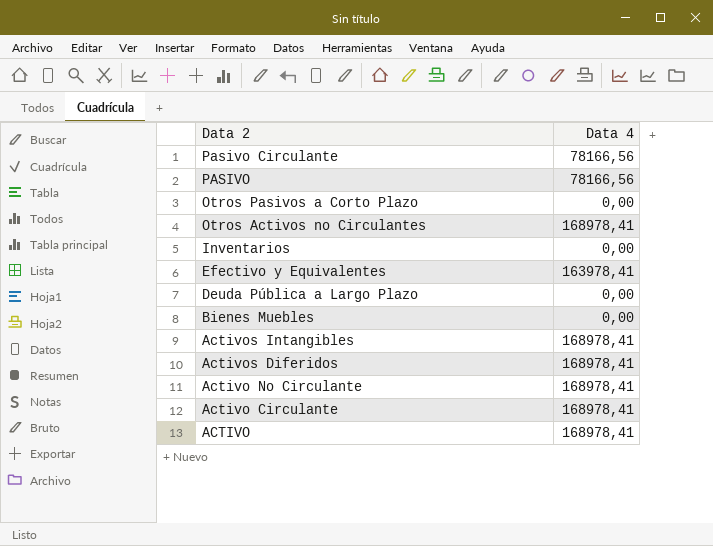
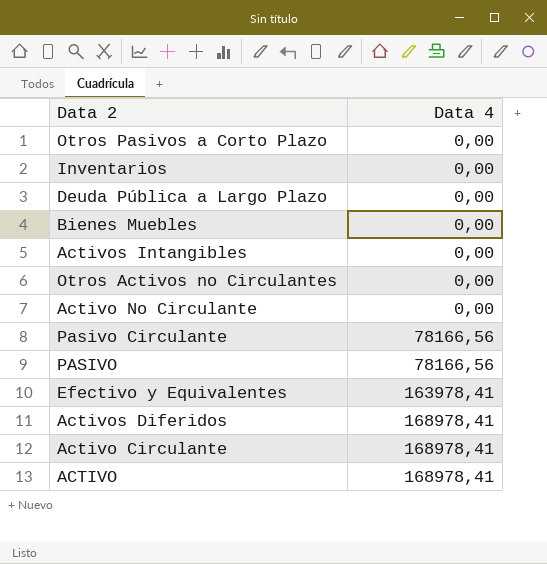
row order: Data 2 descending -> Data 4 ascending
Activos Intangibles | Data 4: 168978,41 -> 0,00
Otros Activos no Circulantes | Data 4: 168978,41 -> 0,00
Activo No Circulante | Data 4: 168978,41 -> 0,00

